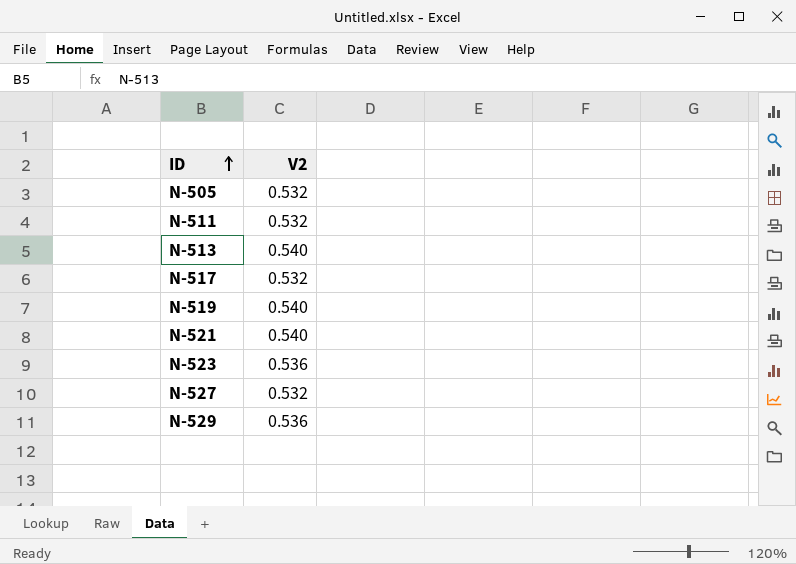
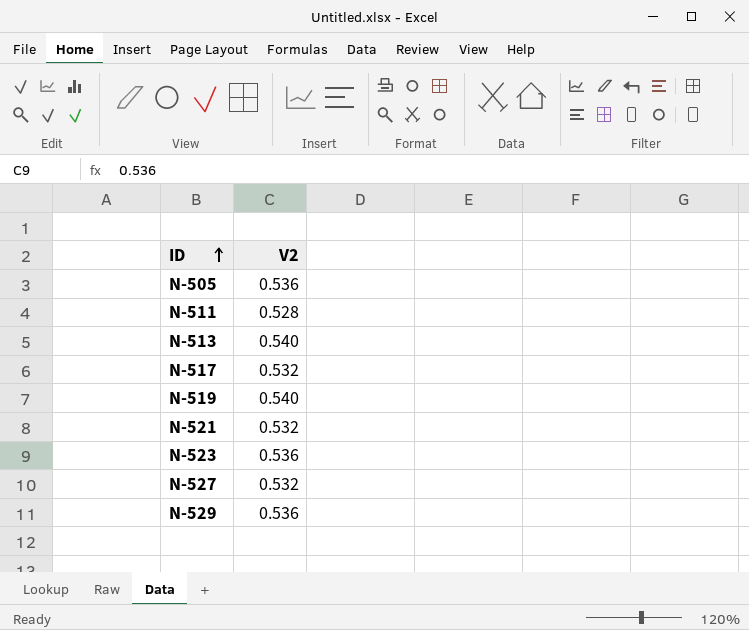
N-505 | V2: 0.532 -> 0.536
N-511 | V2: 0.532 -> 0.528
N-521 | V2: 0.540 -> 0.532

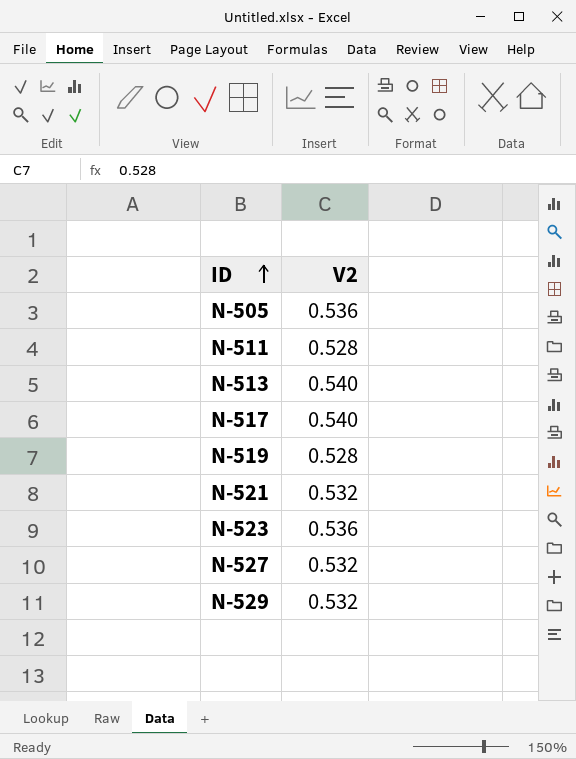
N-517 | V2: 0.532 -> 0.540
N-519 | V2: 0.540 -> 0.528
N-529 | V2: 0.536 -> 0.532

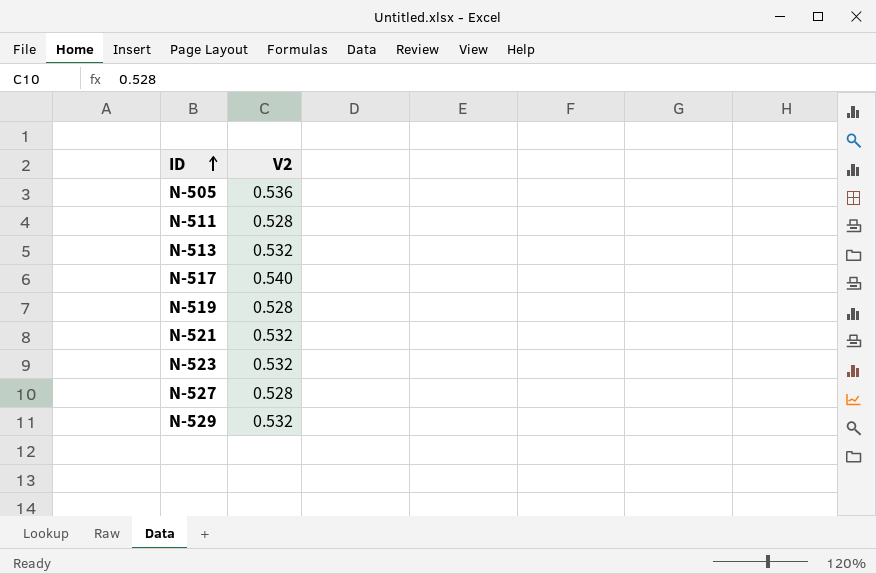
N-513 | V2: 0.540 -> 0.532
N-523 | V2: 0.536 -> 0.532
N-527 | V2: 0.532 -> 0.528

